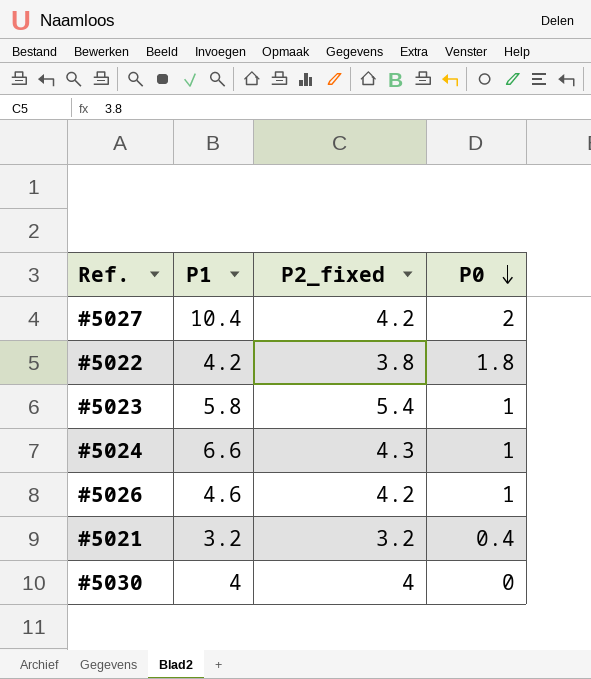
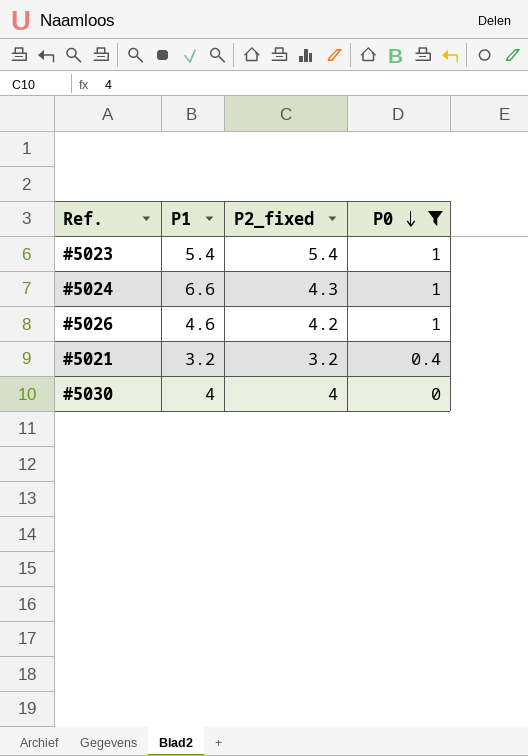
filter: none -> P0 <= 1
#5023 | P1: 5.8 -> 5.4

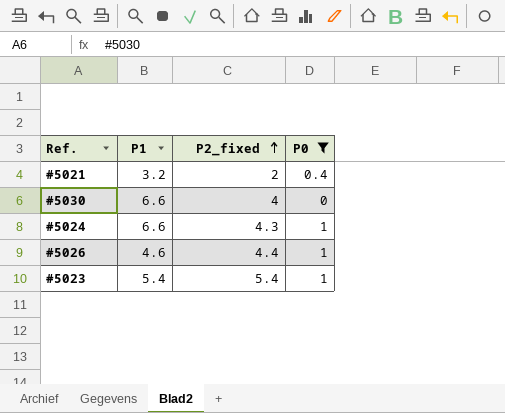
row order: P0 descending -> P2_fixed ascending
#5021 | P2_fixed: 3.2 -> 2
#5030 | P1: 4 -> 6.6
#5026 | P2_fixed: 4.2 -> 4.4

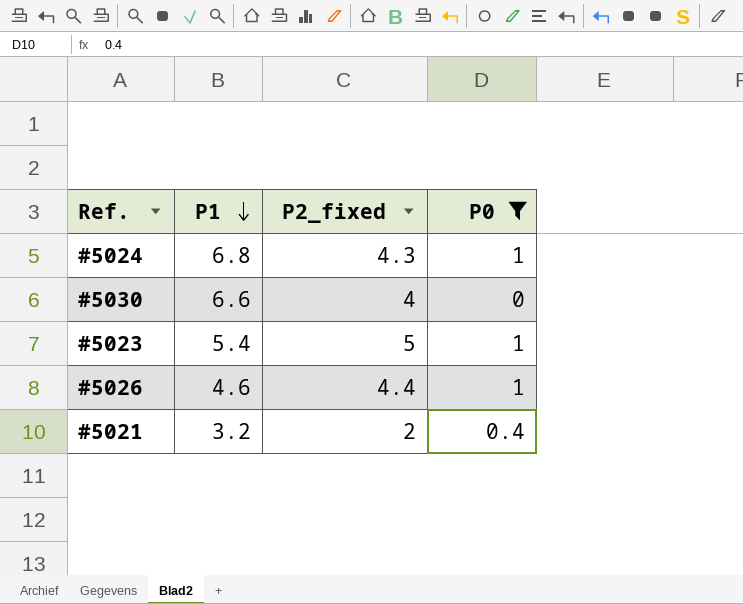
row order: P2_fixed ascending -> P1 descending
#5024 | P1: 6.6 -> 6.8
#5023 | P2_fixed: 5.4 -> 5

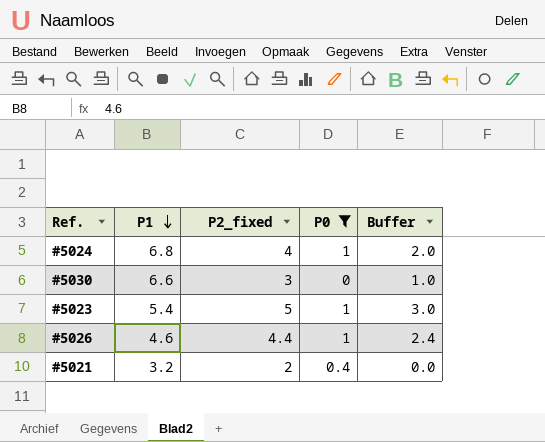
column Buffer | formula: none -> [P2_fixed] - 2
#5024 | P2_fixed: 4.3 -> 4
#5030 | P2_fixed: 4 -> 3

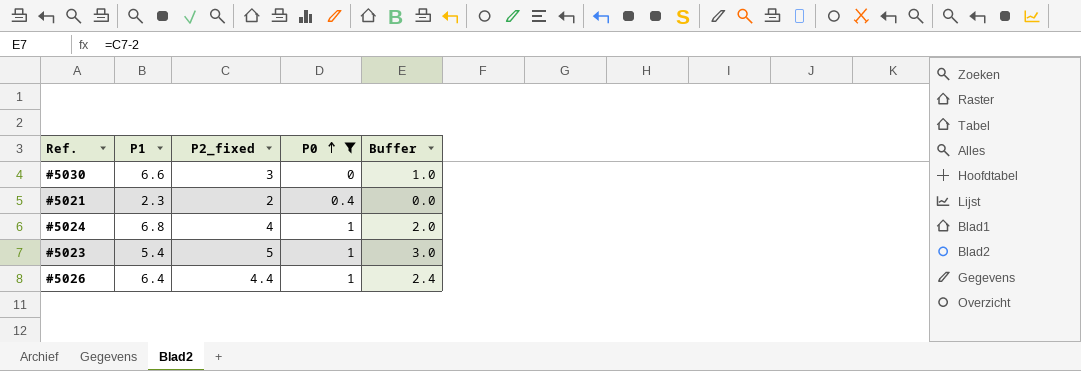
row order: P1 descending -> P0 ascending
#5021 | P1: 3.2 -> 2.3
#5026 | P1: 4.6 -> 6.4

